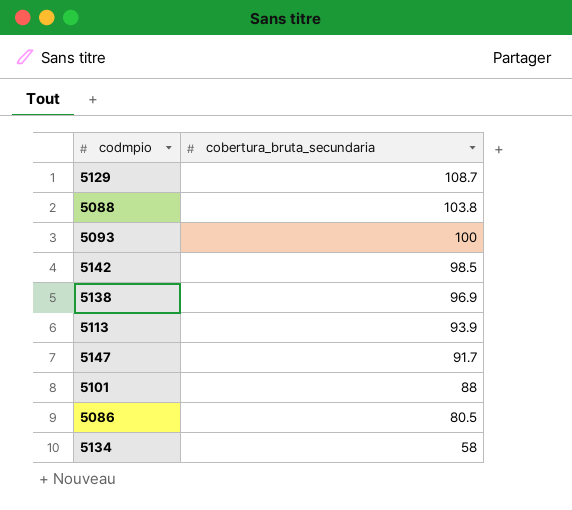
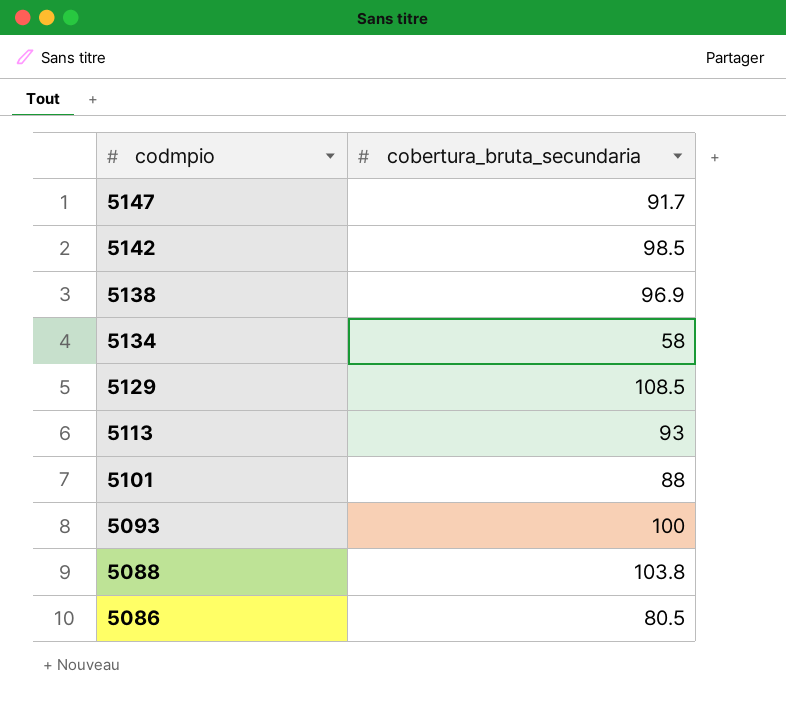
row order: cobertura_bruta_secundaria descending -> codmpio descending
5129 | cobertura_bruta_secundaria: 108.7 -> 108.5
5113 | cobertura_bruta_secundaria: 93.9 -> 93

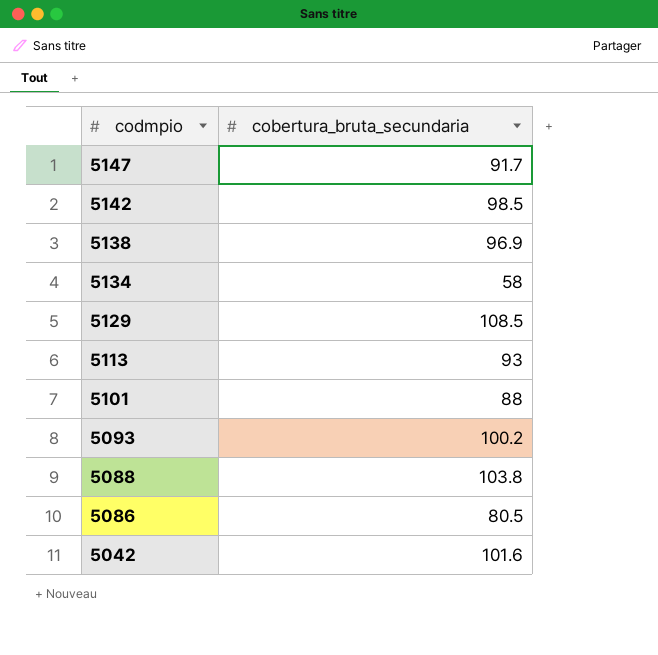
5093 | cobertura_bruta_secundaria: 100 -> 100.2
row 5042: none -> 101.6

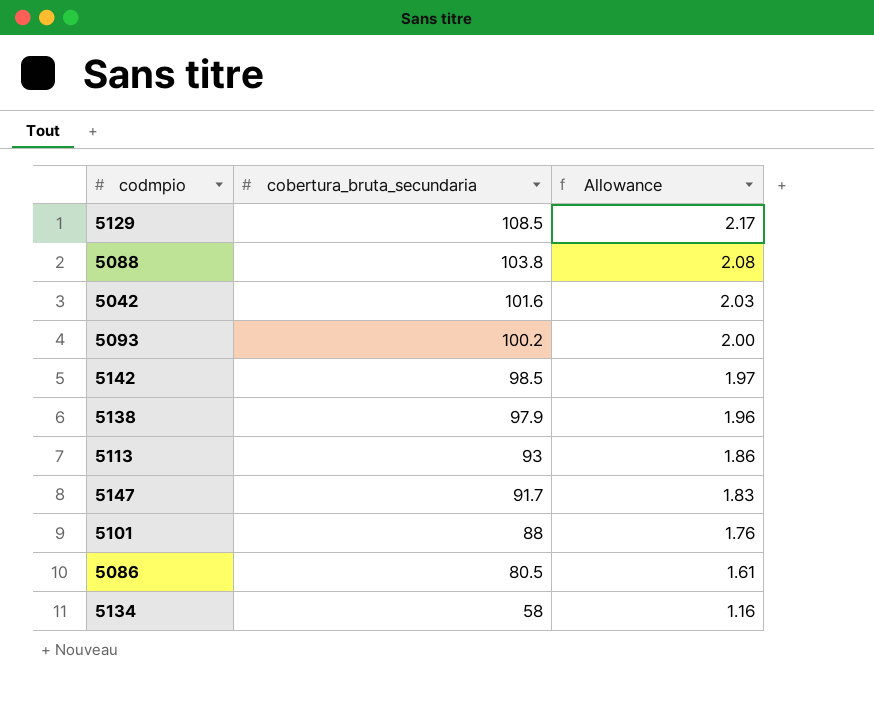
row order: codmpio descending -> cobertura_bruta_secundaria descending
column Allowance | formula: none -> [cobertura_bruta_secundaria] * 0.02
5138 | cobertura_bruta_secundaria: 96.9 -> 97.9

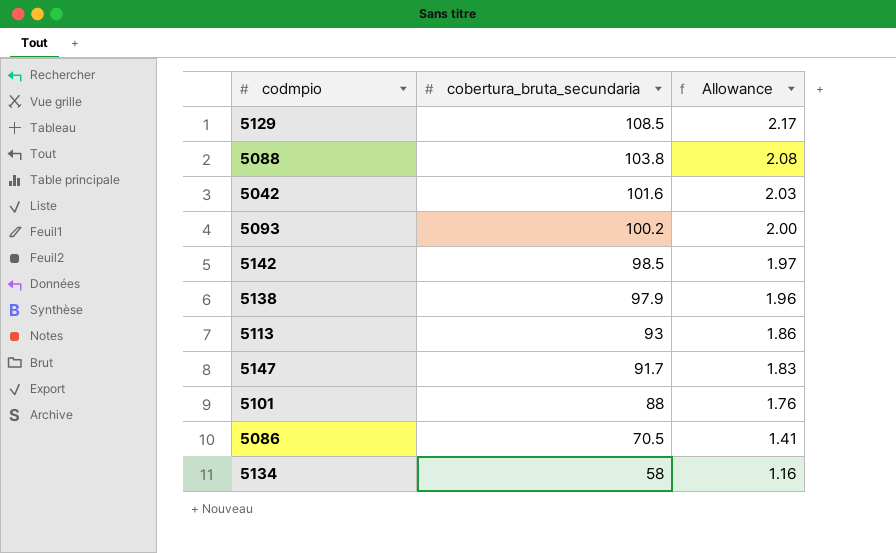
5086 | cobertura_bruta_secundaria: 80.5 -> 70.5
5086 | Allowance: 1.61 -> 1.41

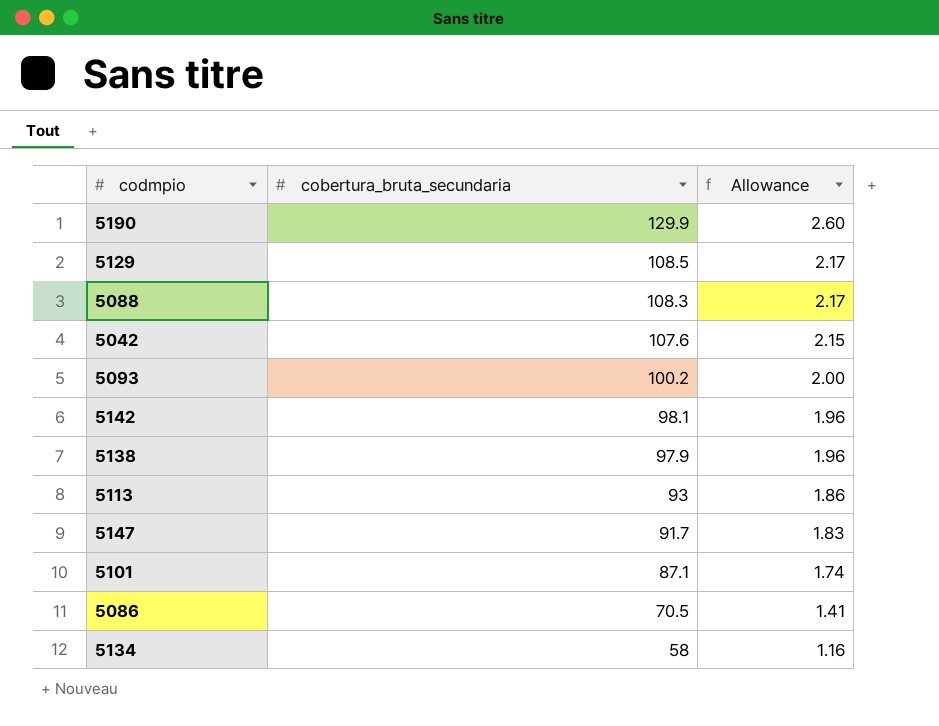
row 5190: none -> 129.9 | 2.60
5088 | cobertura_bruta_secundaria: 103.8 -> 108.3
5088 | Allowance: 2.08 -> 2.17
5042 | cobertura_bruta_secundaria: 101.6 -> 107.6
5042 | Allowance: 2.03 -> 2.15
5142 | cobertura_bruta_secundaria: 98.5 -> 98.1
5142 | Allowance: 1.97 -> 1.96
5101 | cobertura_bruta_secundaria: 88 -> 87.1
5101 | Allowance: 1.76 -> 1.74

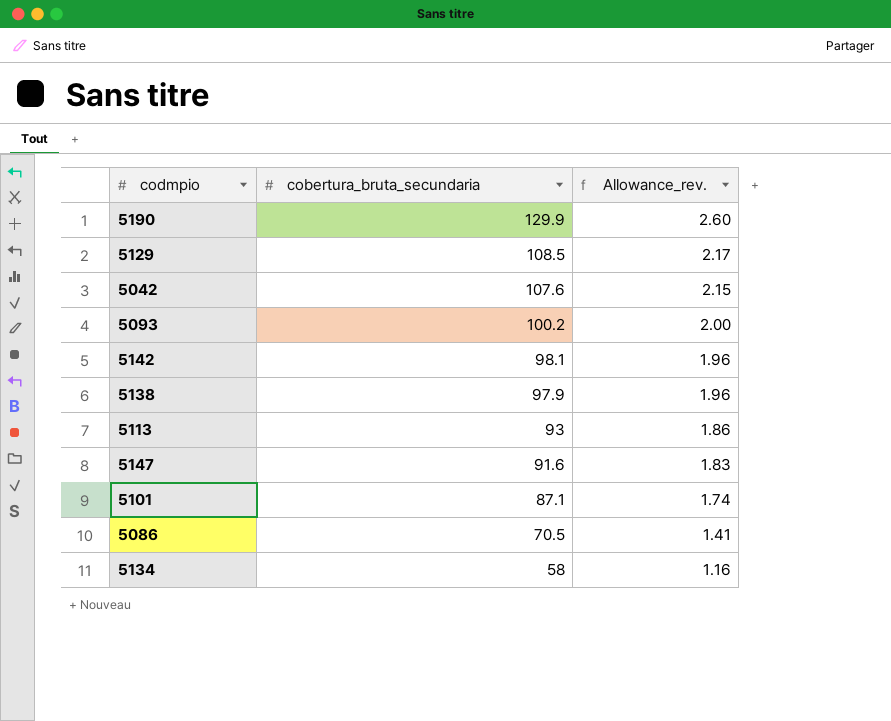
column name: Allowance -> Allowance_rev.
row 5088: 108.3 | 2.17 -> none
5147 | cobertura_bruta_secundaria: 91.7 -> 91.6

